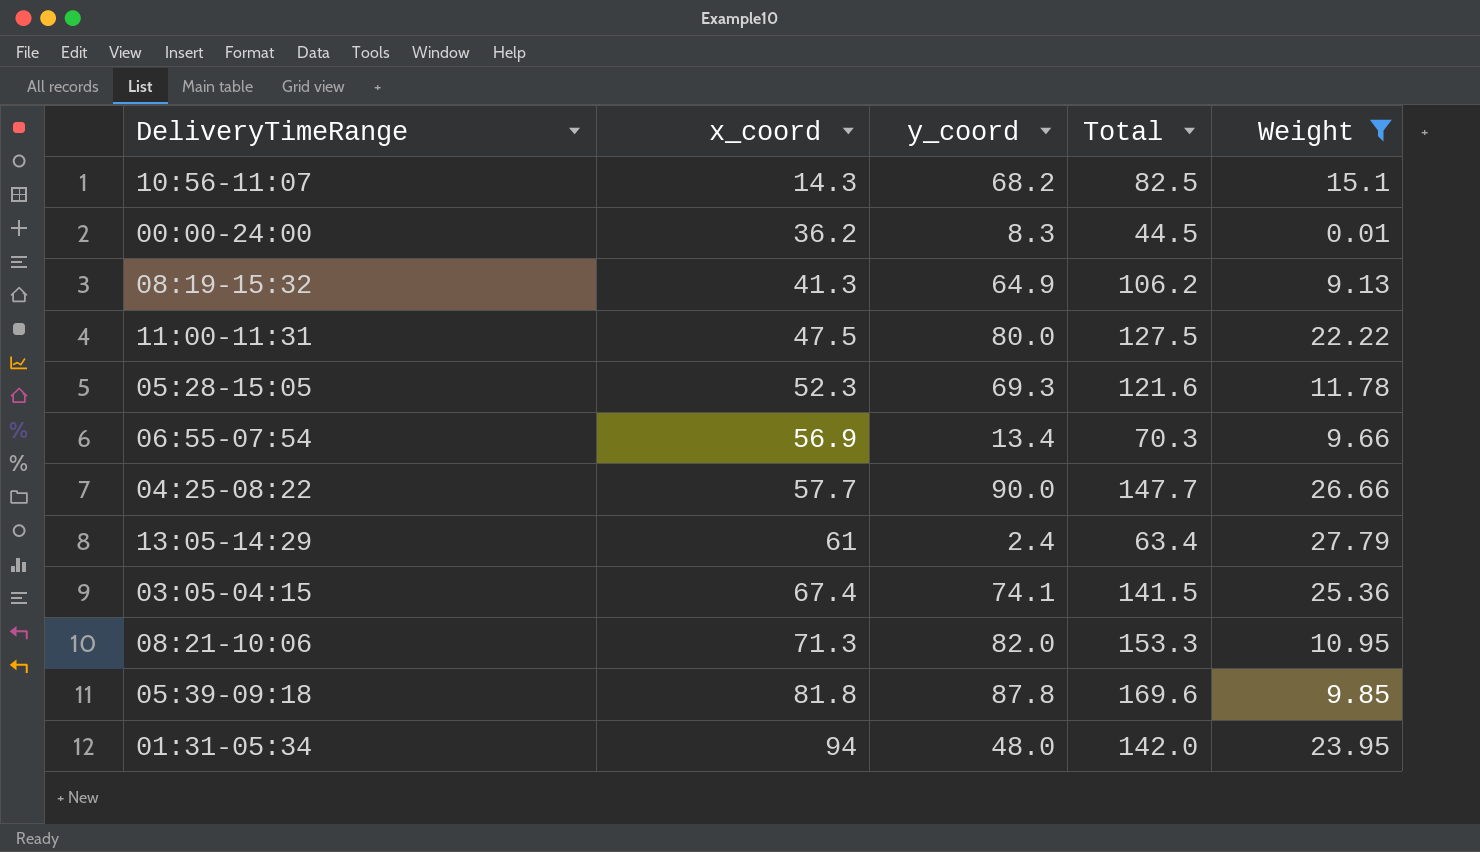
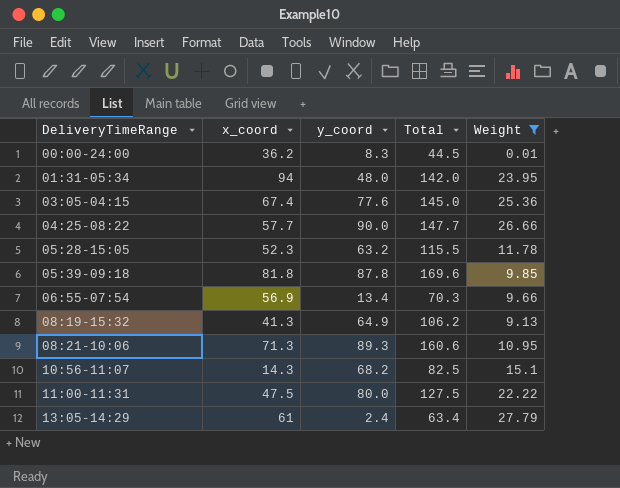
row order: x_coord ascending -> DeliveryTimeRange ascending
03:05-04:15 | y_coord: 74.1 -> 77.6
03:05-04:15 | Total: 141.5 -> 145.0
05:28-15:05 | y_coord: 69.3 -> 63.2
05:28-15:05 | Total: 121.6 -> 115.5
08:21-10:06 | y_coord: 82.0 -> 89.3
08:21-10:06 | Total: 153.3 -> 160.6

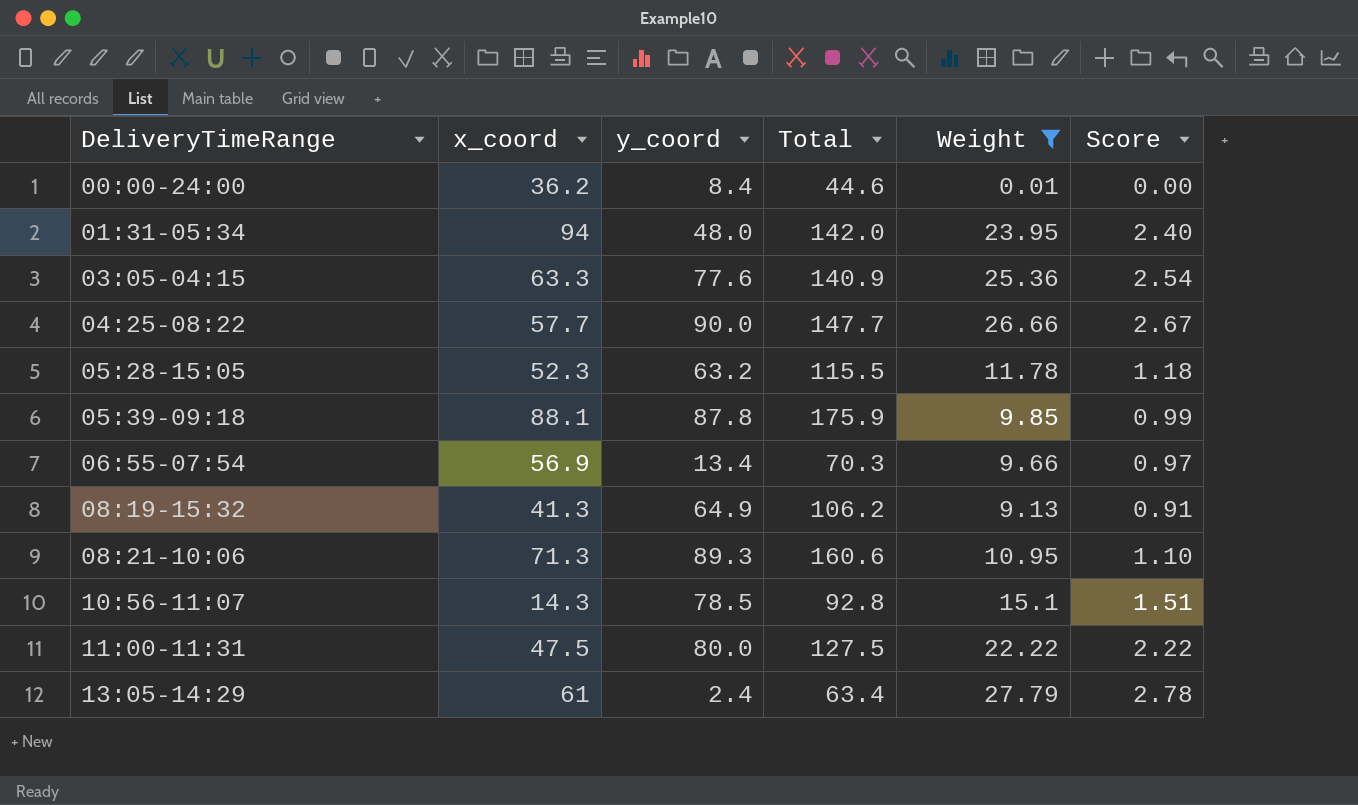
column Score | formula: none -> [Weight] * 0.1
00:00-24:00 | y_coord: 8.3 -> 8.4
00:00-24:00 | Total: 44.5 -> 44.6
03:05-04:15 | x_coord: 67.4 -> 63.3
03:05-04:15 | Total: 145.0 -> 140.9
05:39-09:18 | x_coord: 81.8 -> 88.1
05:39-09:18 | Total: 169.6 -> 175.9
10:56-11:07 | y_coord: 68.2 -> 78.5
10:56-11:07 | Total: 82.5 -> 92.8

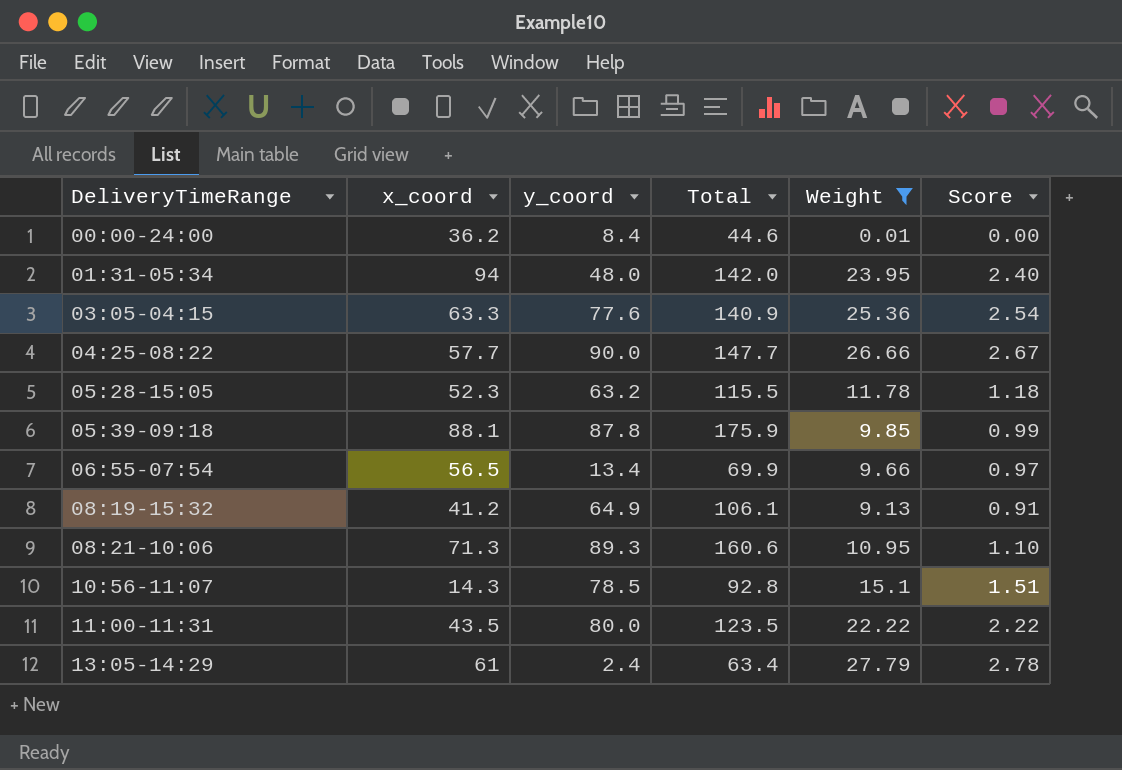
06:55-07:54 | x_coord: 56.9 -> 56.5
06:55-07:54 | Total: 70.3 -> 69.9
08:19-15:32 | x_coord: 41.3 -> 41.2
08:19-15:32 | Total: 106.2 -> 106.1
11:00-11:31 | x_coord: 47.5 -> 43.5
11:00-11:31 | Total: 127.5 -> 123.5

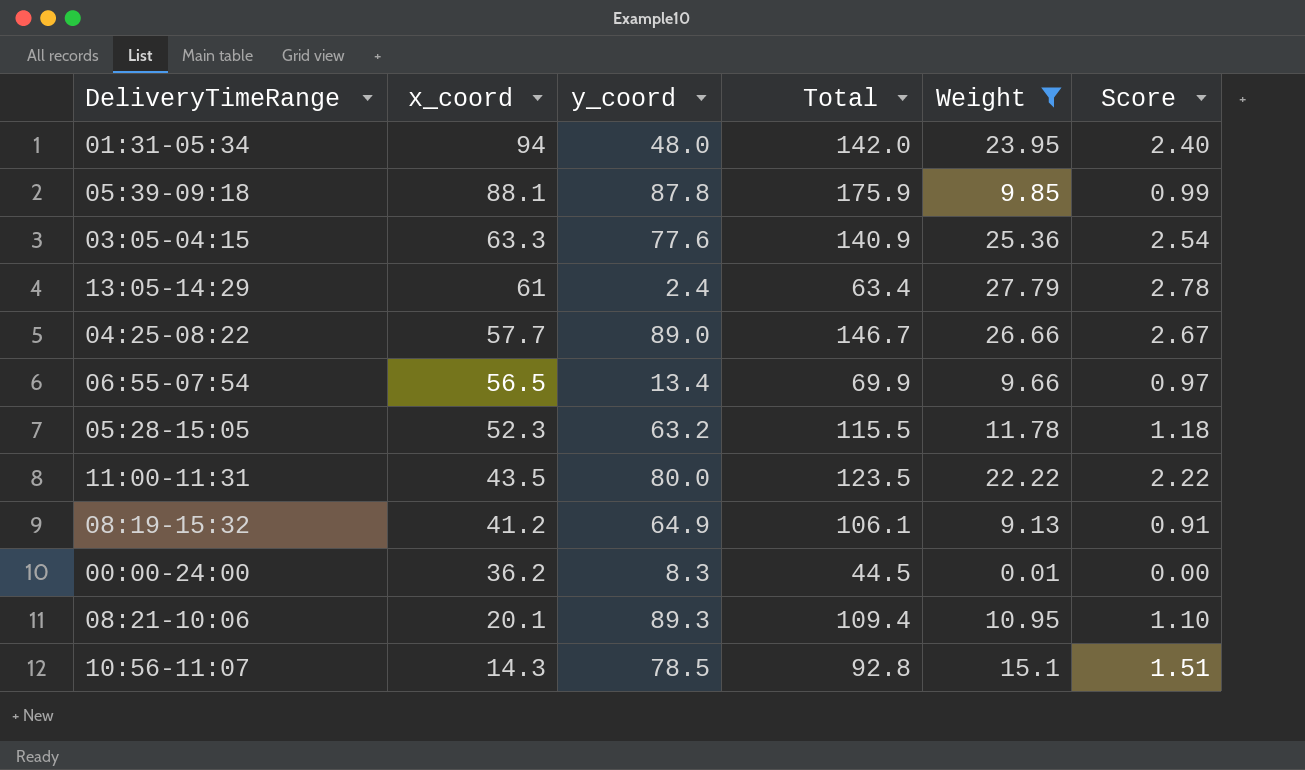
row order: DeliveryTimeRange ascending -> x_coord descending
04:25-08:22 | y_coord: 90.0 -> 89.0
04:25-08:22 | Total: 147.7 -> 146.7
00:00-24:00 | y_coord: 8.4 -> 8.3
00:00-24:00 | Total: 44.6 -> 44.5
08:21-10:06 | x_coord: 71.3 -> 20.1
08:21-10:06 | Total: 160.6 -> 109.4

